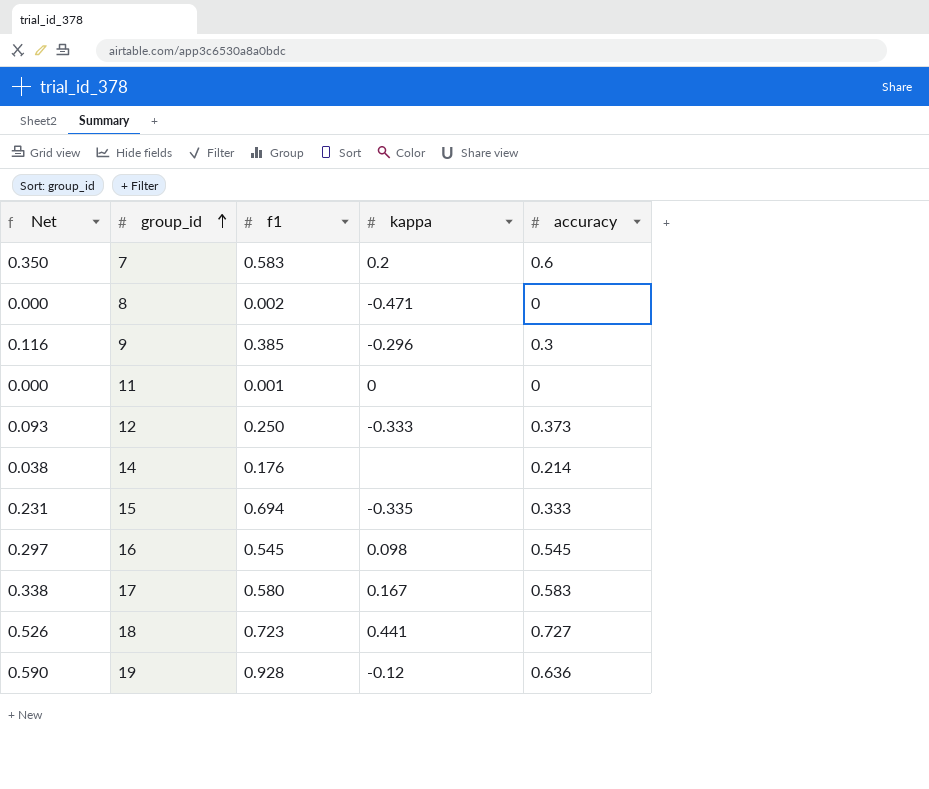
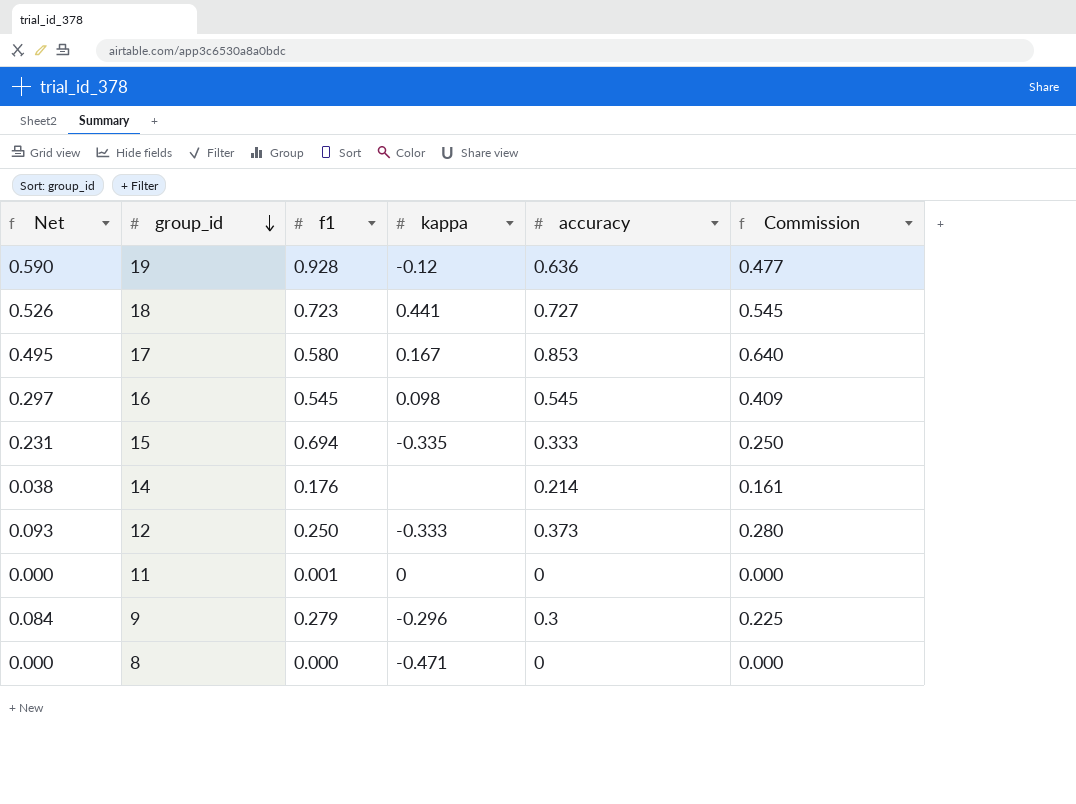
row order: group_id ascending -> group_id descending
column Commission | formula: none -> [accuracy] * 0.75
row 7: 0.350 | 0.583 | 0.2 | 0.6 -> none
17 | Net: 0.338 -> 0.495
17 | accuracy: 0.583 -> 0.853
9 | Net: 0.116 -> 0.084
9 | f1: 0.385 -> 0.279
8 | f1: 0.002 -> 0.000

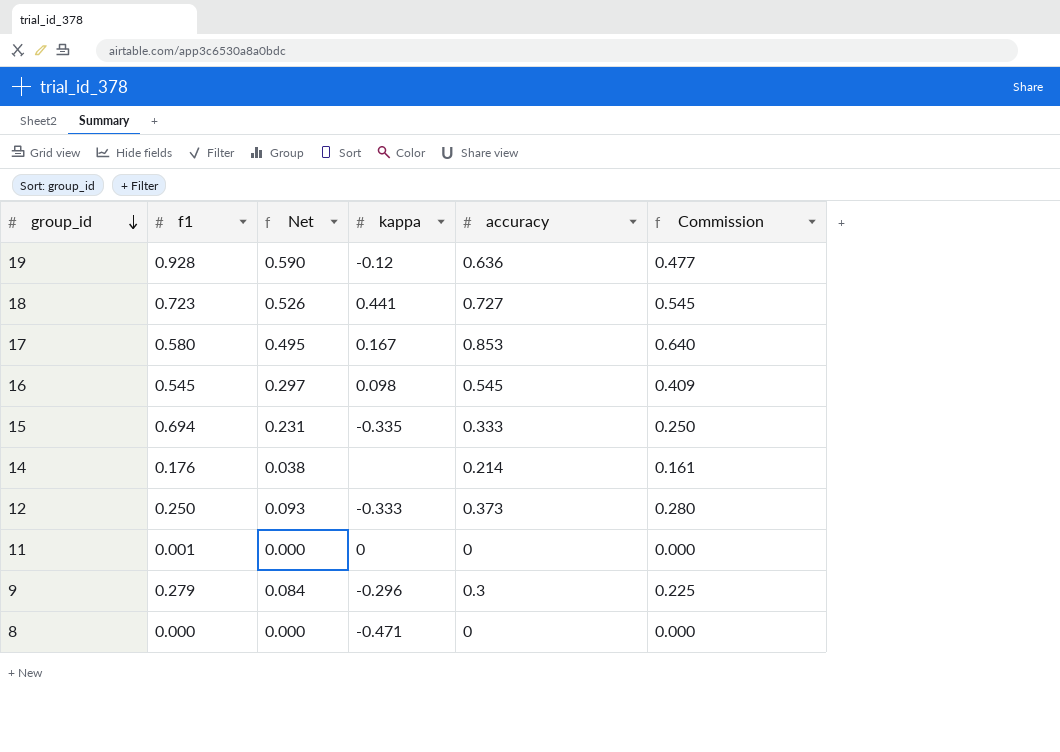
column Net | position: 1 -> 3

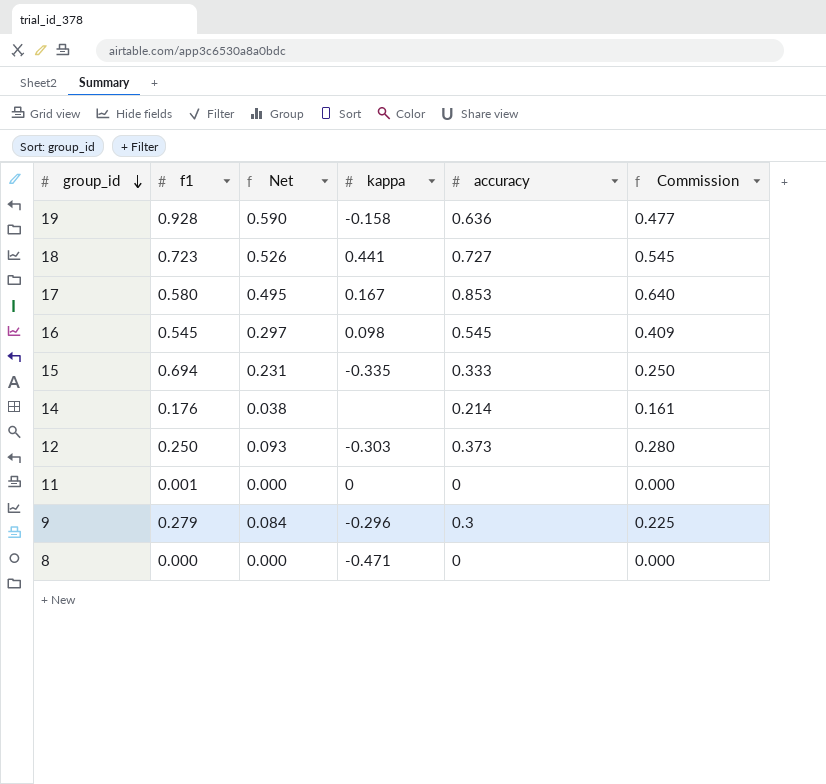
19 | kappa: -0.12 -> -0.158
12 | kappa: -0.333 -> -0.303

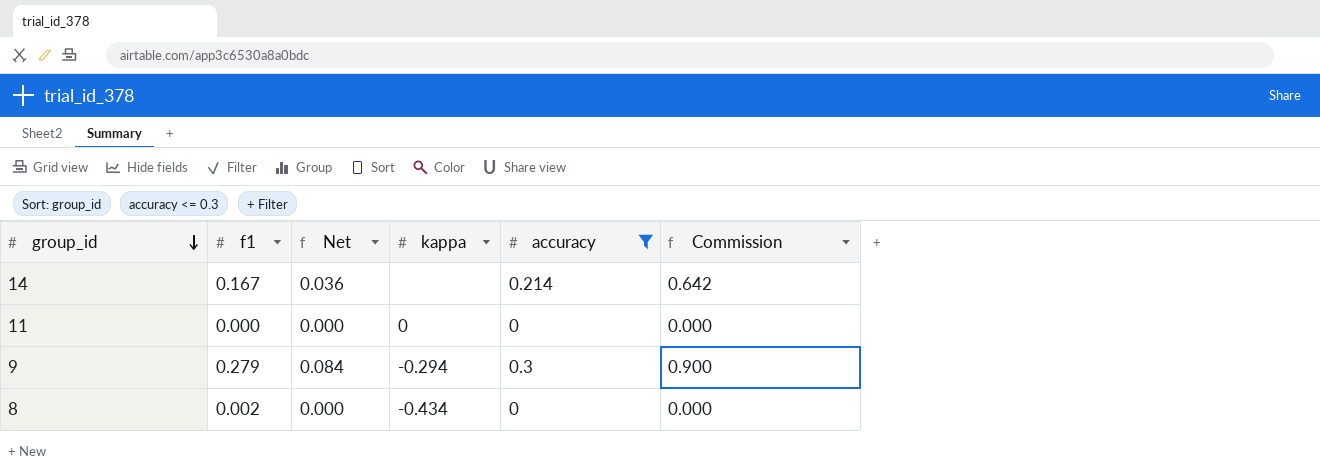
filter: none -> accuracy <= 0.3
column Commission | formula: [accuracy] * 0.75 -> [accuracy] * 3
14 | f1: 0.176 -> 0.167
14 | Net: 0.038 -> 0.036
11 | f1: 0.001 -> 0.000
9 | kappa: -0.296 -> -0.294
8 | f1: 0.000 -> 0.002
8 | kappa: -0.471 -> -0.434

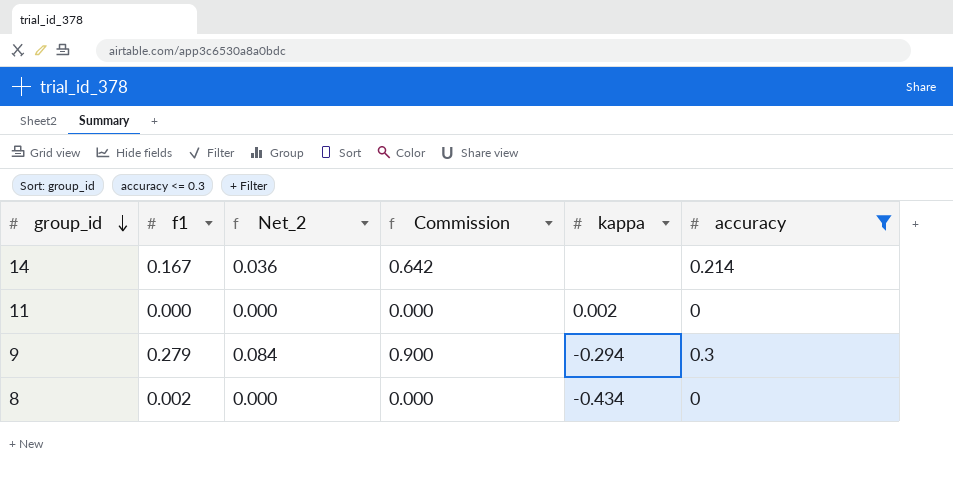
column name: Net -> Net_2
column Commission | position: 6 -> 4
11 | kappa: 0 -> 0.002

